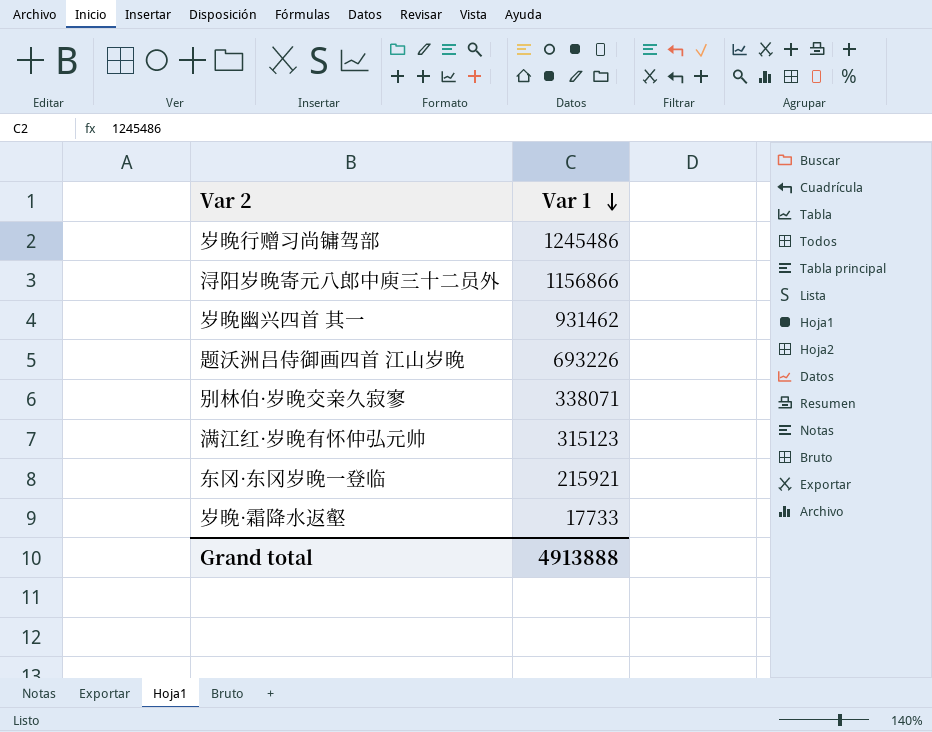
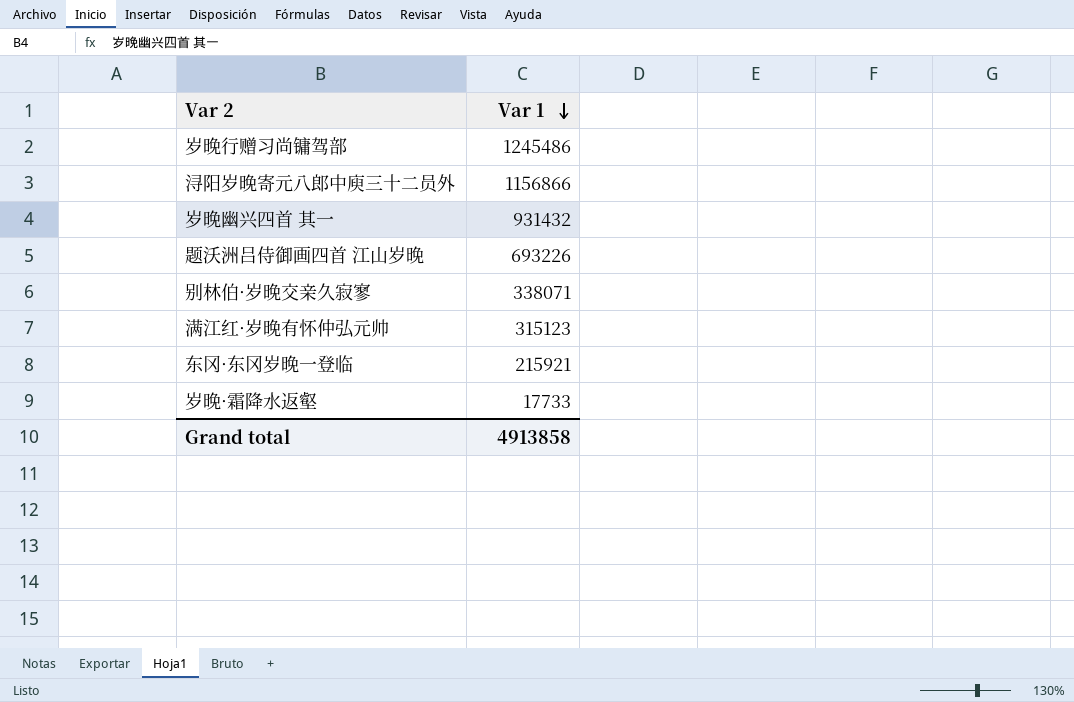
岁晚幽兴四首 其一 | Var 1: 931462 -> 931432
Grand total | Var 1: 4913888 -> 4913858

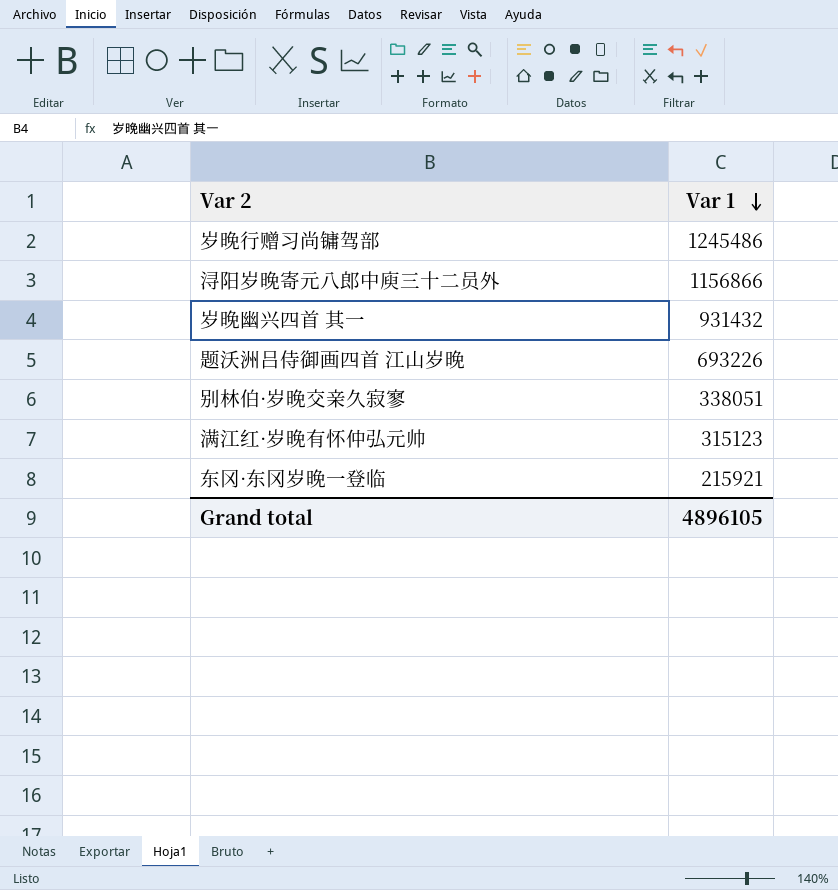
row 岁晚·霜降水返壑: 17733 -> none
别林伯·岁晚交亲久寂寥 | Var 1: 338071 -> 338051
Grand total | Var 1: 4913858 -> 4896105

